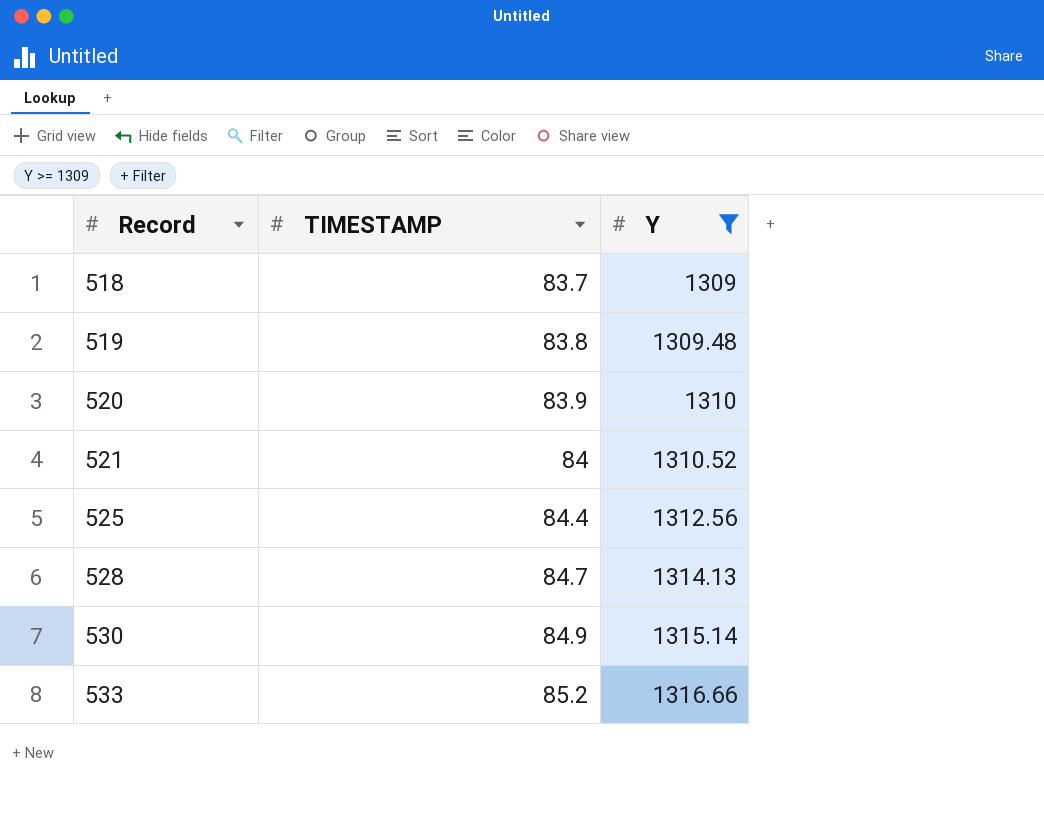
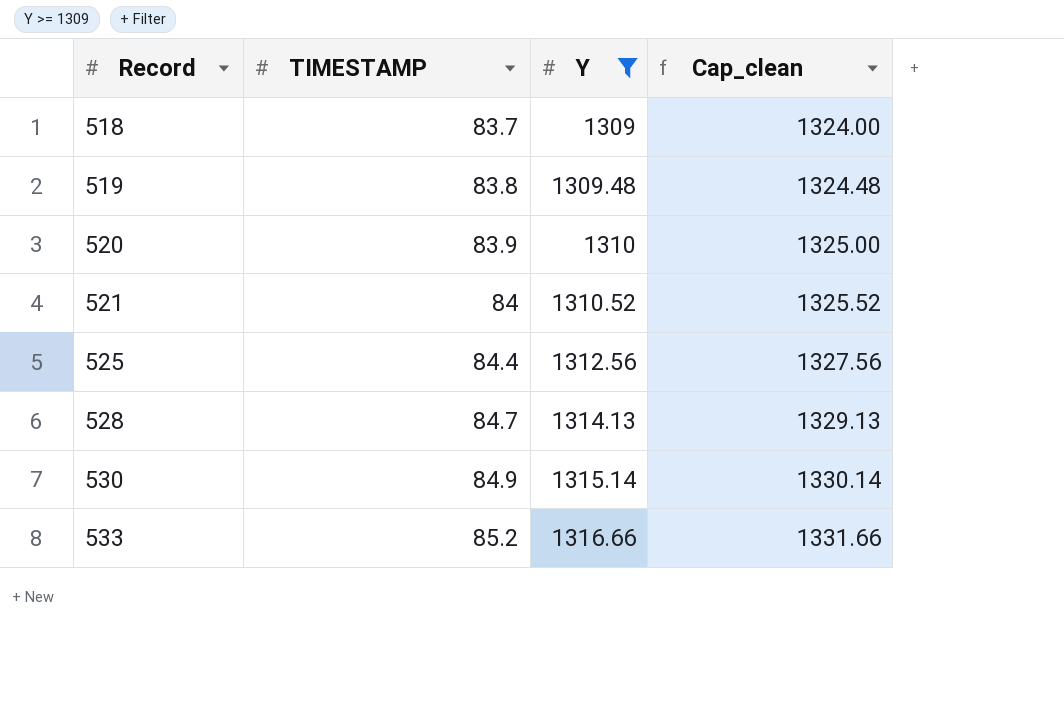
column Cap_clean | formula: none -> [Y] + 15

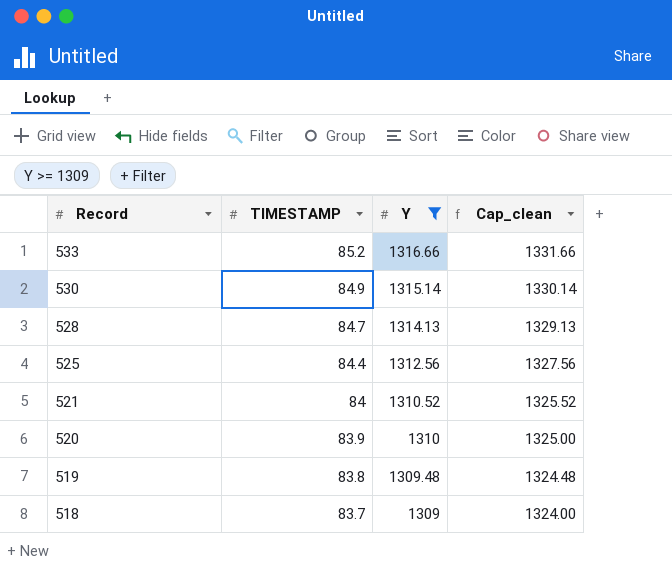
row order: Record ascending -> Record descending

